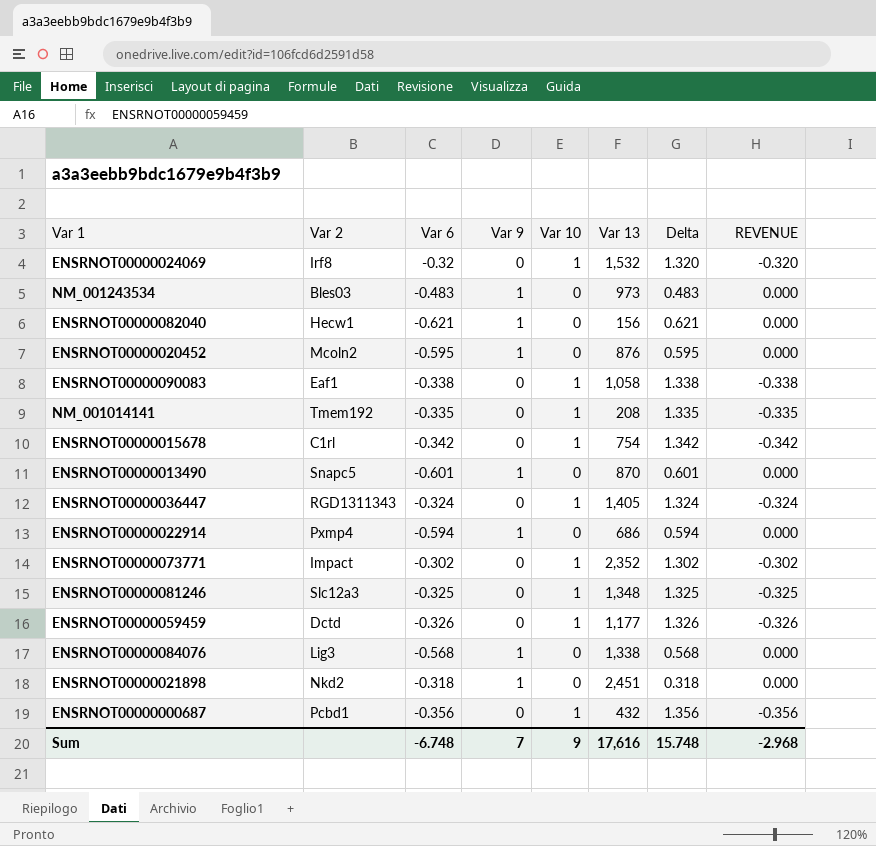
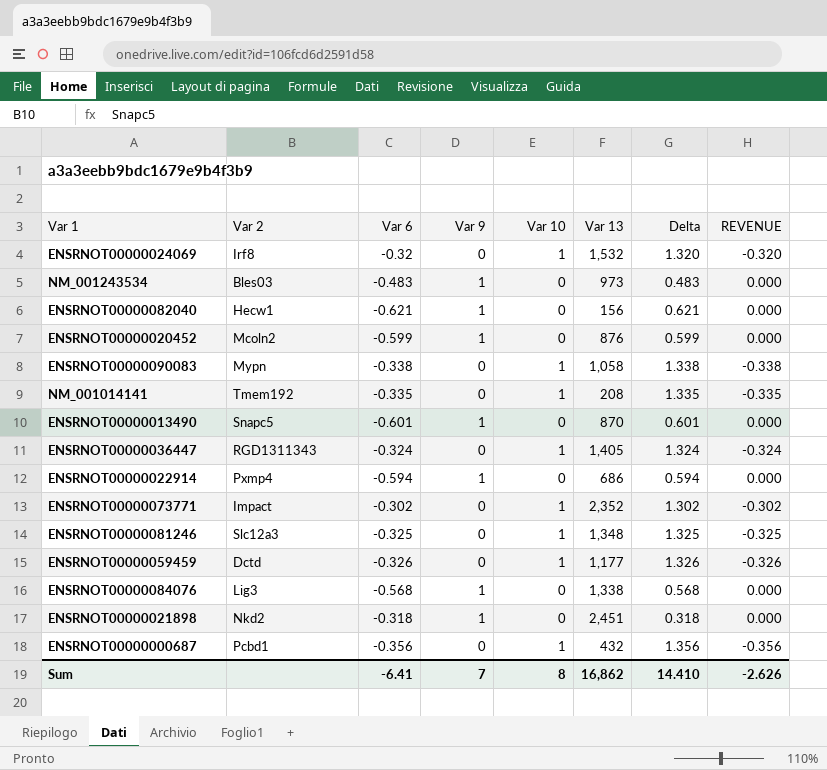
row ENSRNOT00000015678: C1rl | -0.342 | 0 | 1 | 754 | 1.342 | -0.342 -> none
ENSRNOT00000020452 | Var 6: -0.595 -> -0.599
ENSRNOT00000020452 | Delta: 0.595 -> 0.599
ENSRNOT00000090083 | Var 2: Eaf1 -> Mypn
Sum | Var 6: -6.748 -> -6.41
Sum | Var 10: 9 -> 8
Sum | Var 13: 17,616 -> 16,862
Sum | Delta: 15.748 -> 14.410
Sum | REVENUE: -2.968 -> -2.626

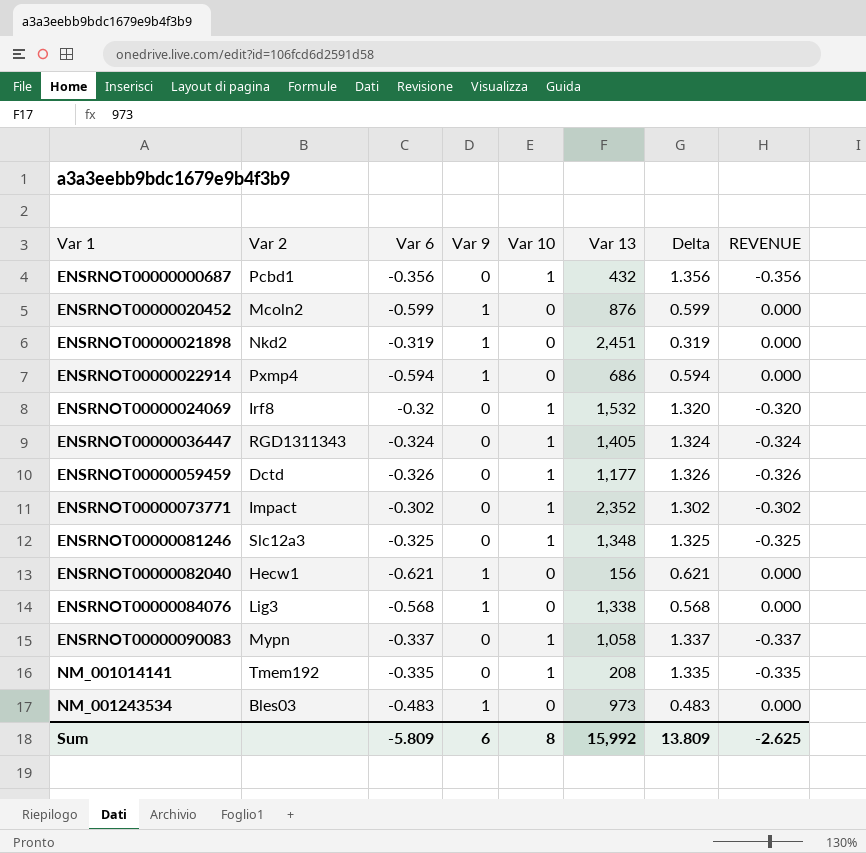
row order: none -> Var 1 ascending
row ENSRNOT00000013490: Snapc5 | -0.601 | 1 | 0 | 870 | 0.601 | 0.000 -> none
ENSRNOT00000021898 | Var 6: -0.318 -> -0.319
ENSRNOT00000021898 | Delta: 0.318 -> 0.319
ENSRNOT00000090083 | Var 6: -0.338 -> -0.337
ENSRNOT00000090083 | Delta: 1.338 -> 1.337
ENSRNOT00000090083 | REVENUE: -0.338 -> -0.337
Sum | Var 6: -6.41 -> -5.809
Sum | Var 9: 7 -> 6
Sum | Var 13: 16,862 -> 15,992
Sum | Delta: 14.410 -> 13.809
Sum | REVENUE: -2.626 -> -2.625

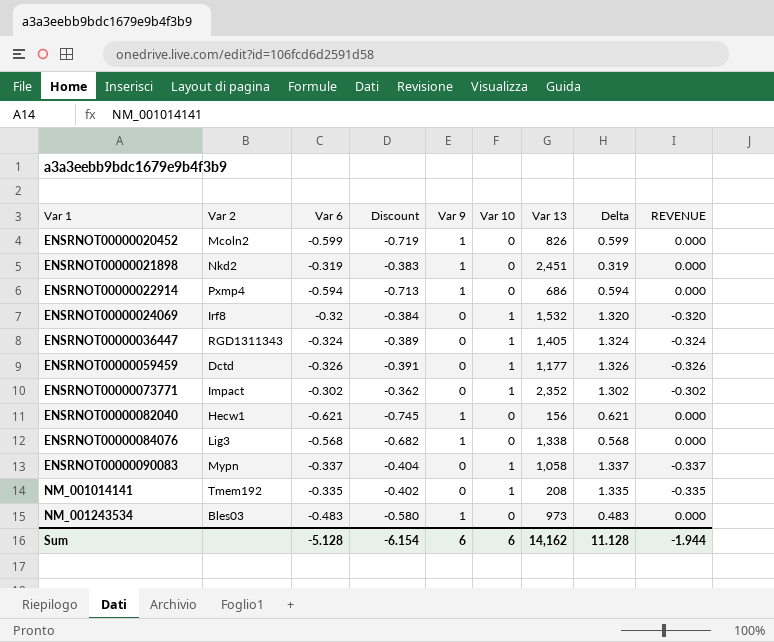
column Discount | formula: none -> [Var 6] * 1.2
row ENSRNOT00000000687: Pcbd1 | -0.356 | 0 | 1 | 432 | 1.356 | -0.356 -> none
row ENSRNOT00000081246: Slc12a3 | -0.325 | 0 | 1 | 1,348 | 1.325 | -0.325 -> none
ENSRNOT00000020452 | Var 13: 876 -> 826
Sum | Var 6: -5.809 -> -5.128
Sum | Var 10: 8 -> 6
Sum | Var 13: 15,992 -> 14,162
Sum | Delta: 13.809 -> 11.128
Sum | REVENUE: -2.625 -> -1.944

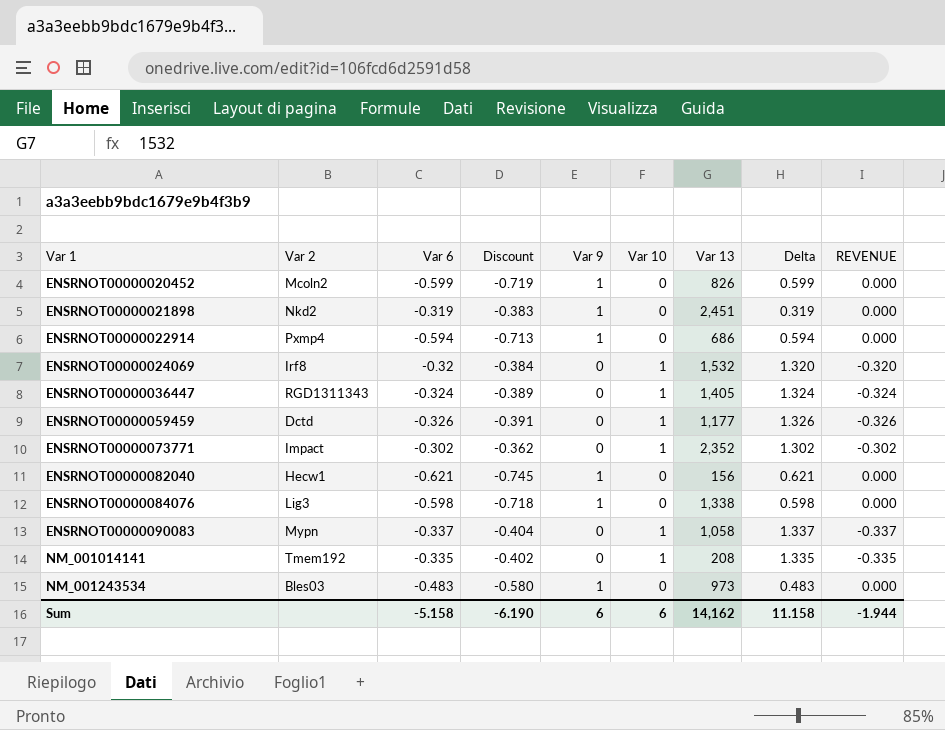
ENSRNOT00000084076 | Var 6: -0.568 -> -0.598
ENSRNOT00000084076 | Discount: -0.682 -> -0.718
ENSRNOT00000084076 | Delta: 0.568 -> 0.598
Sum | Var 6: -5.128 -> -5.158
Sum | Discount: -6.154 -> -6.190
Sum | Delta: 11.128 -> 11.158

